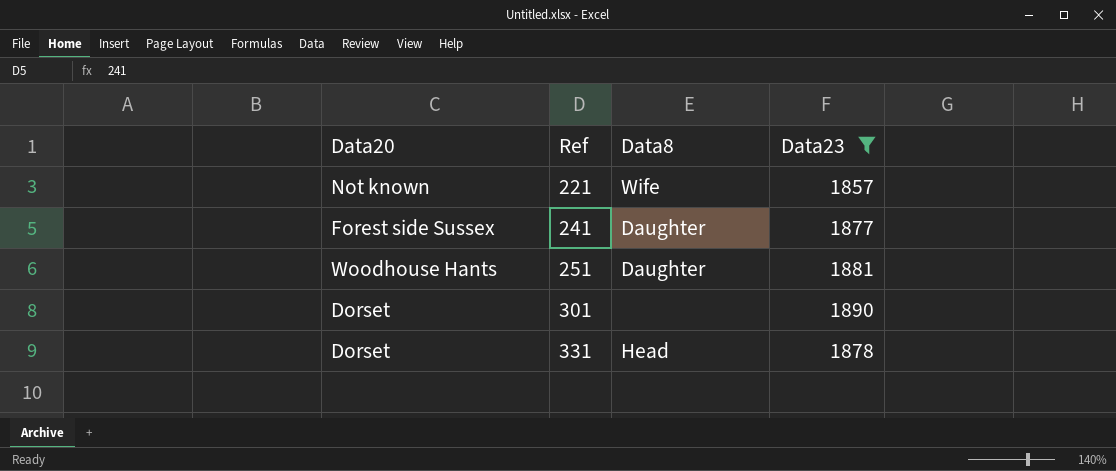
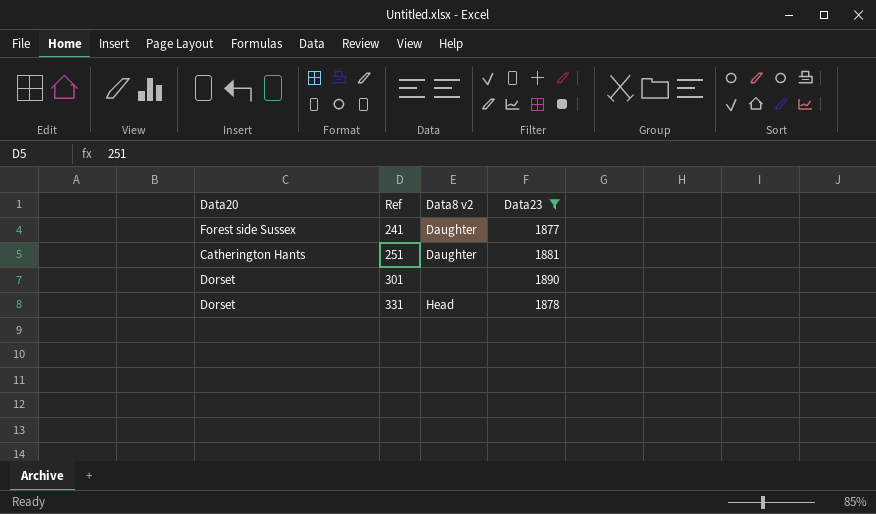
column name: Data8 -> Data8 v2
row 221: Not known | Wife | 1857 -> none
251 | Data20: Woodhouse Hants -> Catherington Hants

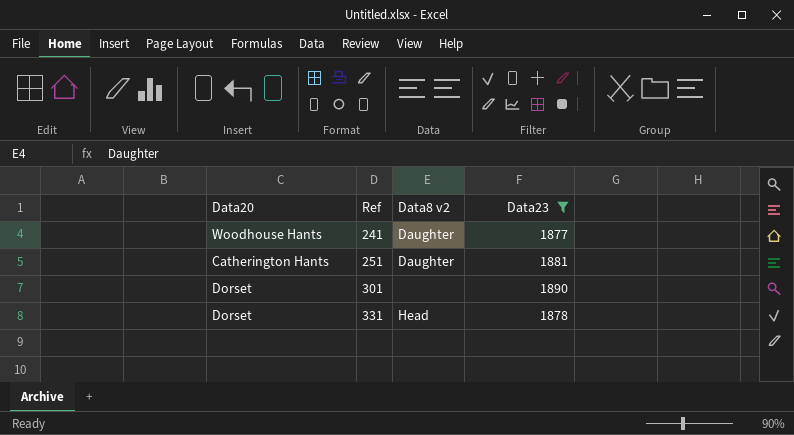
241 | Data20: Forest side Sussex -> Woodhouse Hants

